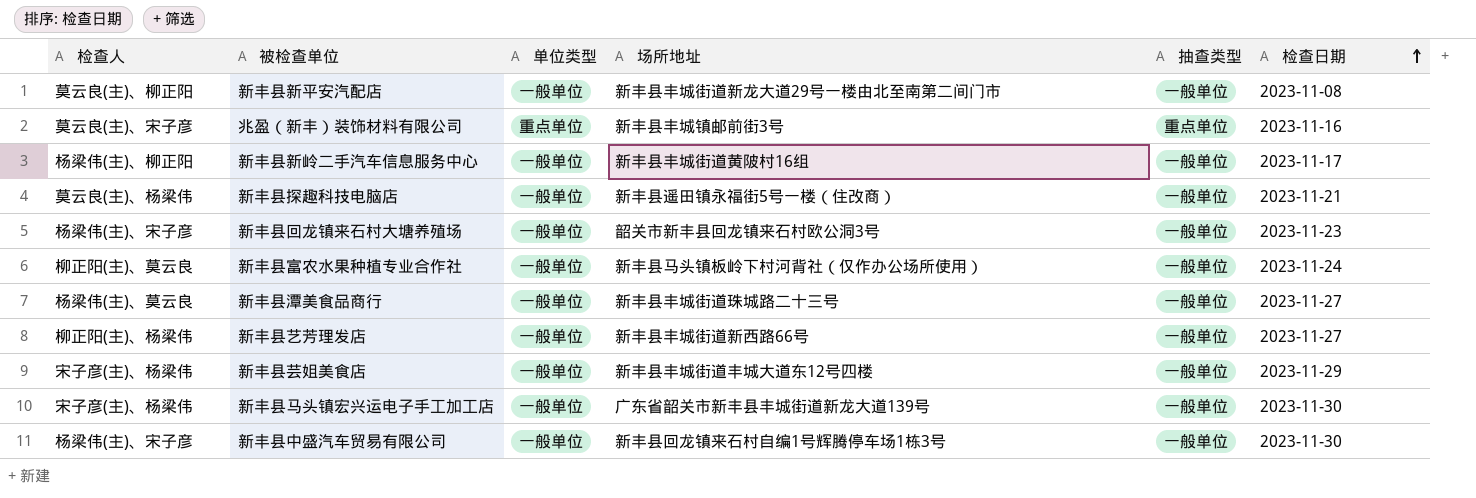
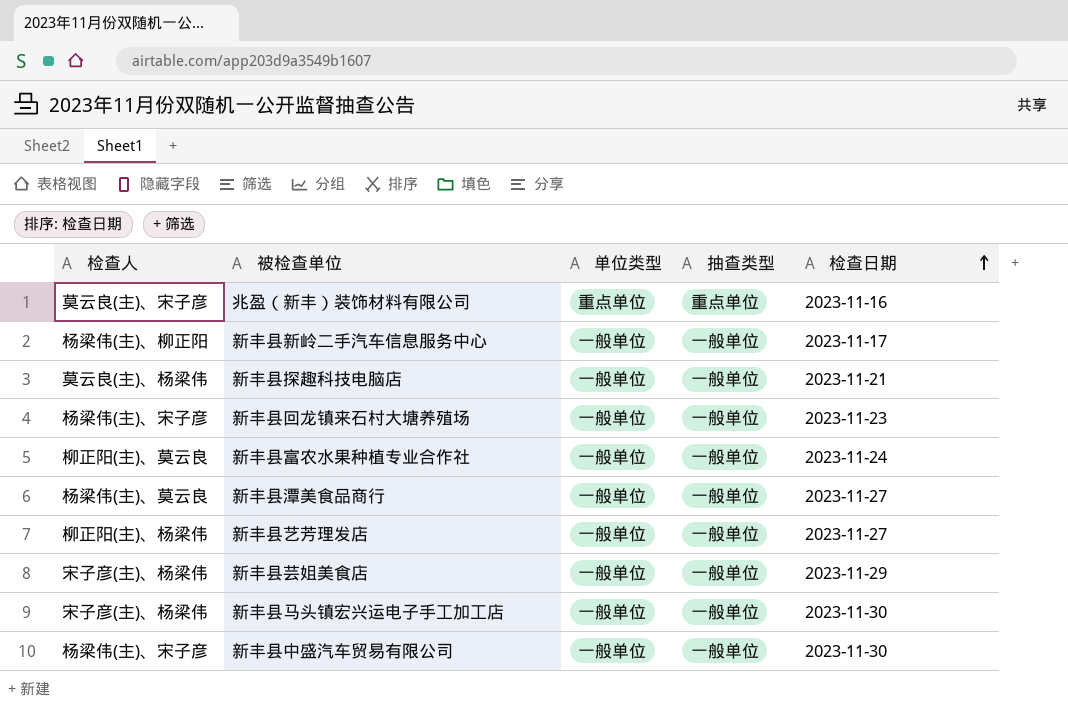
column 场所地址 | position: 4 -> none
row 新丰县新平安汽配店: 莫云良(主)、柳正阳 | 一般单位 | 新丰县丰城街道新龙大道29号一楼由北至南第二间门市 | 一般单位 | 2023-11-08 -> none

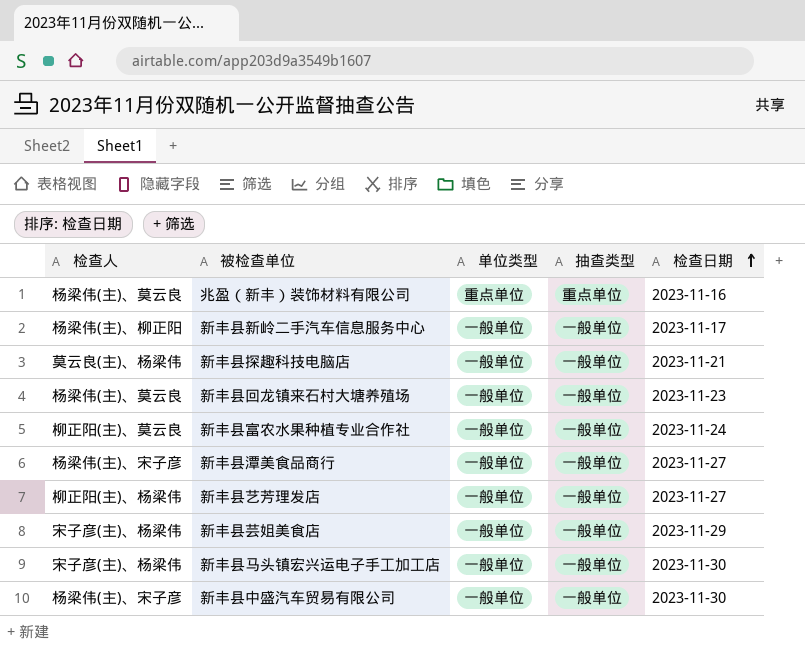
兆盈（新丰）装饰材料有限公司 | 检查人: 莫云良(主)、宋子彦 -> 杨梁伟(主)、莫云良
新丰县回龙镇来石村大塘养殖场 | 检查人: 杨梁伟(主)、宋子彦 -> 杨梁伟(主)、莫云良
新丰县潭美食品商行 | 检查人: 杨梁伟(主)、莫云良 -> 杨梁伟(主)、宋子彦

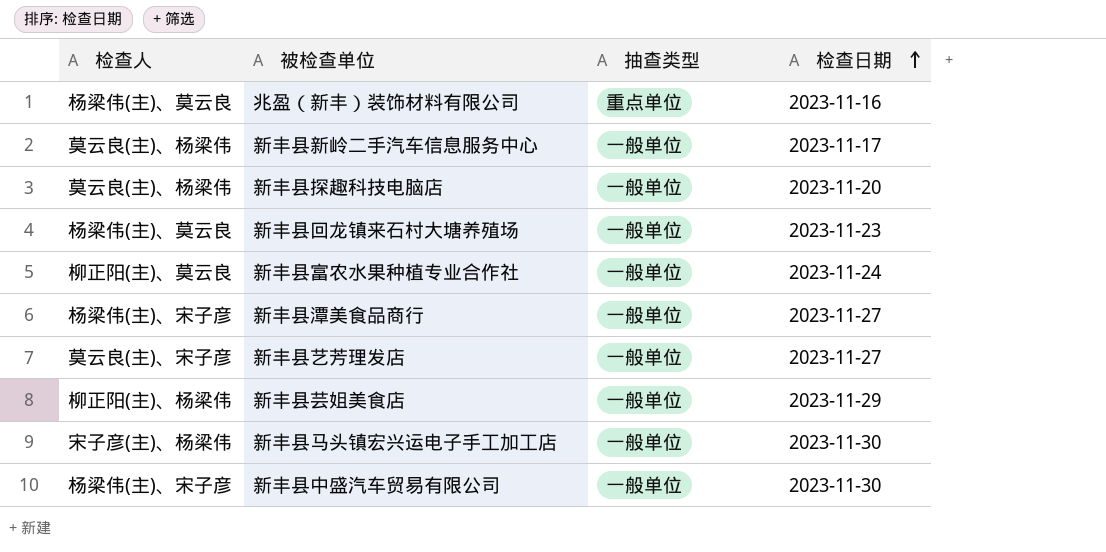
column 单位类型 | position: 3 -> none
新丰县新岭二手汽车信息服务中心 | 检查人: 杨梁伟(主)、柳正阳 -> 莫云良(主)、杨梁伟
新丰县探趣科技电脑店 | 检查日期: 2023-11-21 -> 2023-11-20
新丰县艺芳理发店 | 检查人: 柳正阳(主)、杨梁伟 -> 莫云良(主)、宋子彦
新丰县芸姐美食店 | 检查人: 宋子彦(主)、杨梁伟 -> 柳正阳(主)、杨梁伟

